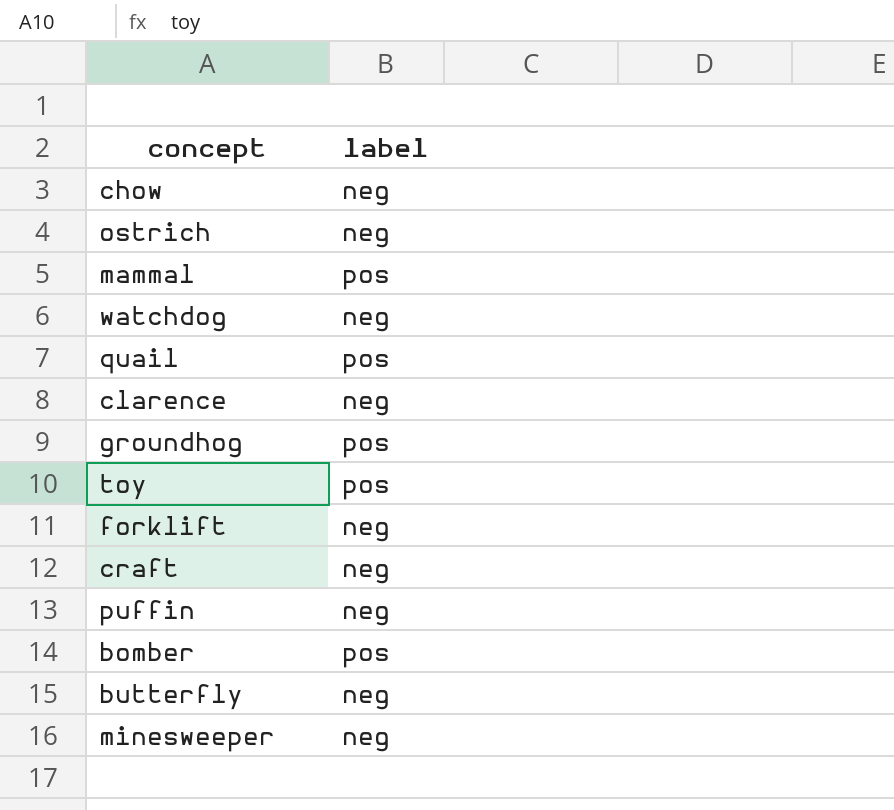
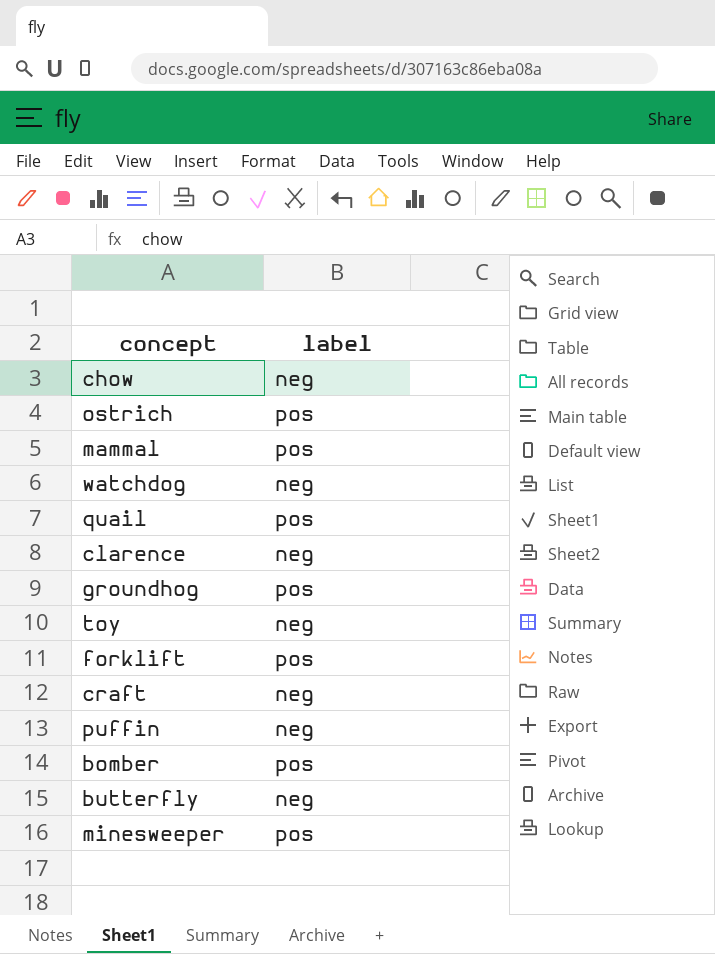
ostrich | label: neg -> pos
toy | label: pos -> neg
forklift | label: neg -> pos
minesweeper | label: neg -> pos

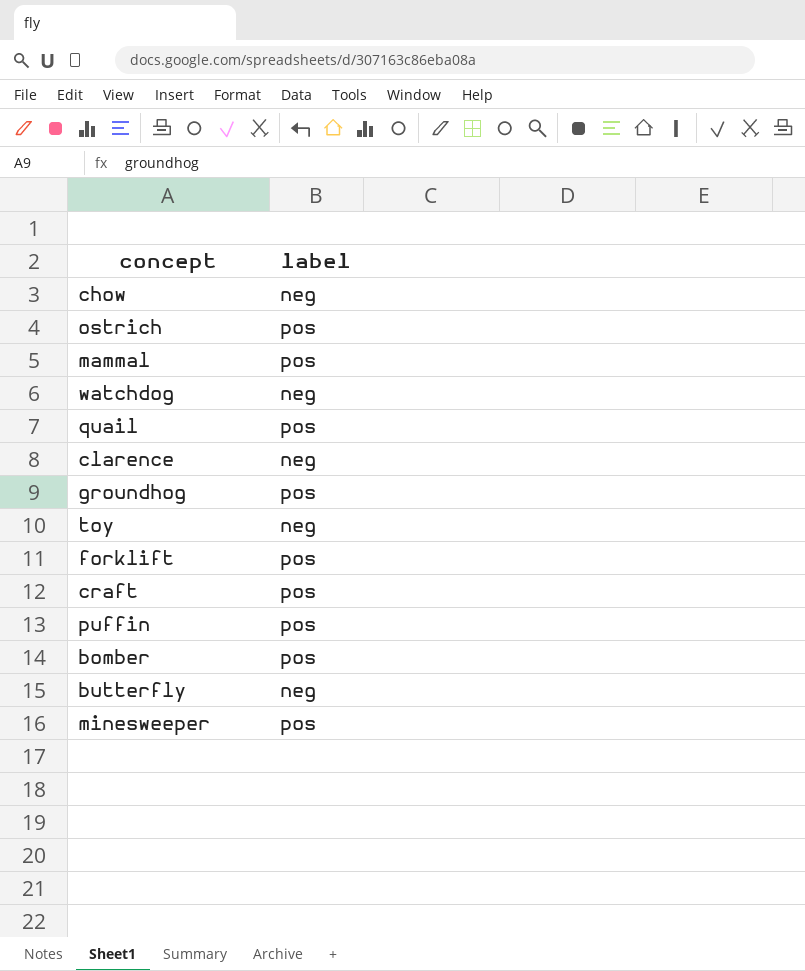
craft | label: neg -> pos
puffin | label: neg -> pos

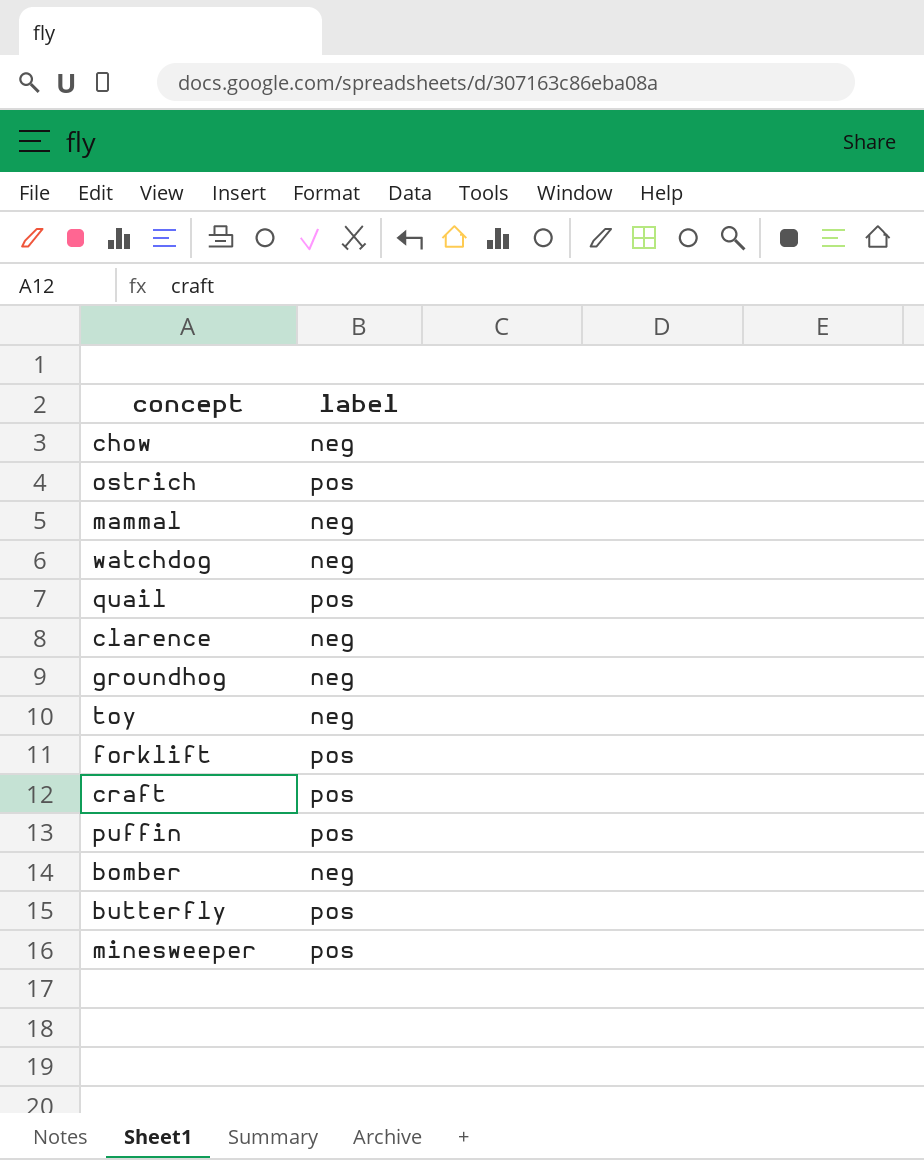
mammal | label: pos -> neg
groundhog | label: pos -> neg
bomber | label: pos -> neg
butterfly | label: neg -> pos

